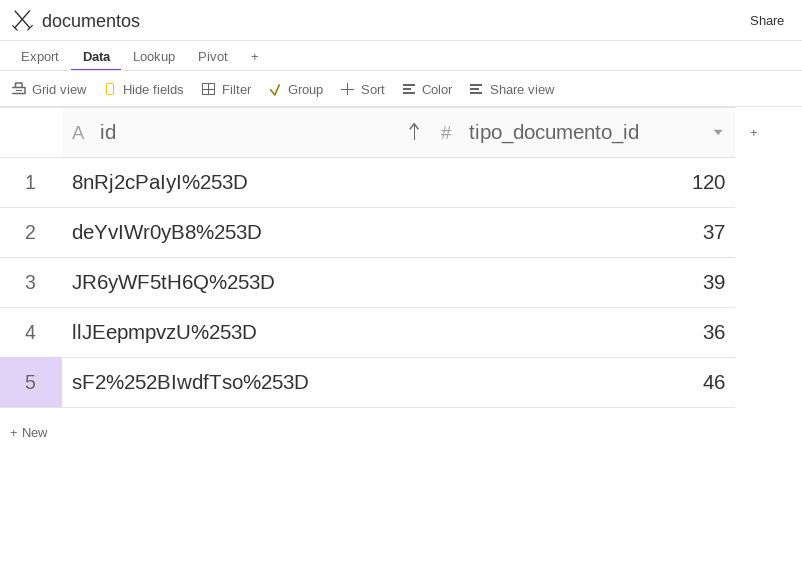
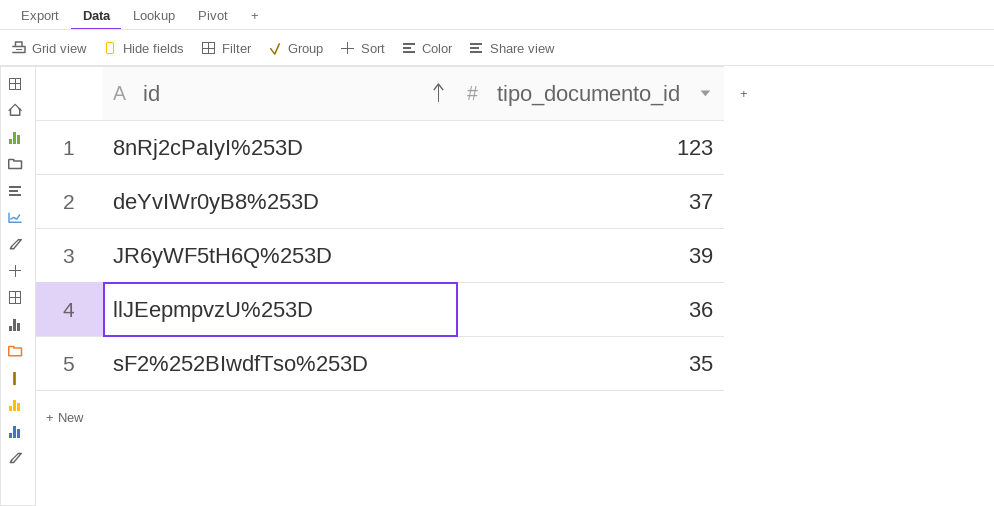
8nRj2cPaIyI%253D | tipo_documento_id: 120 -> 123
sF2%252BIwdfTso%253D | tipo_documento_id: 46 -> 35

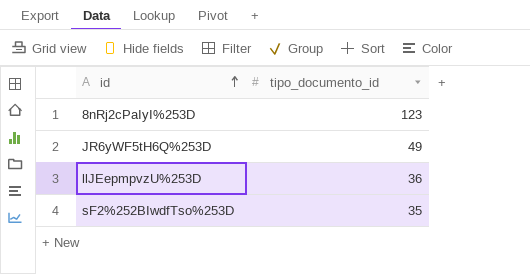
row deYvIWr0yB8%253D: 37 -> none
JR6yWF5tH6Q%253D | tipo_documento_id: 39 -> 49

